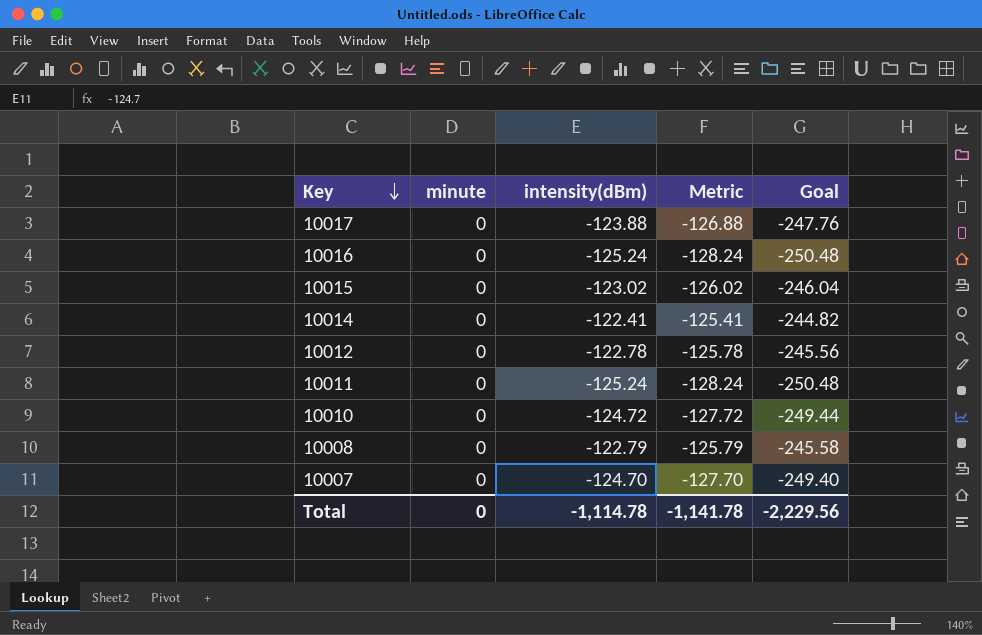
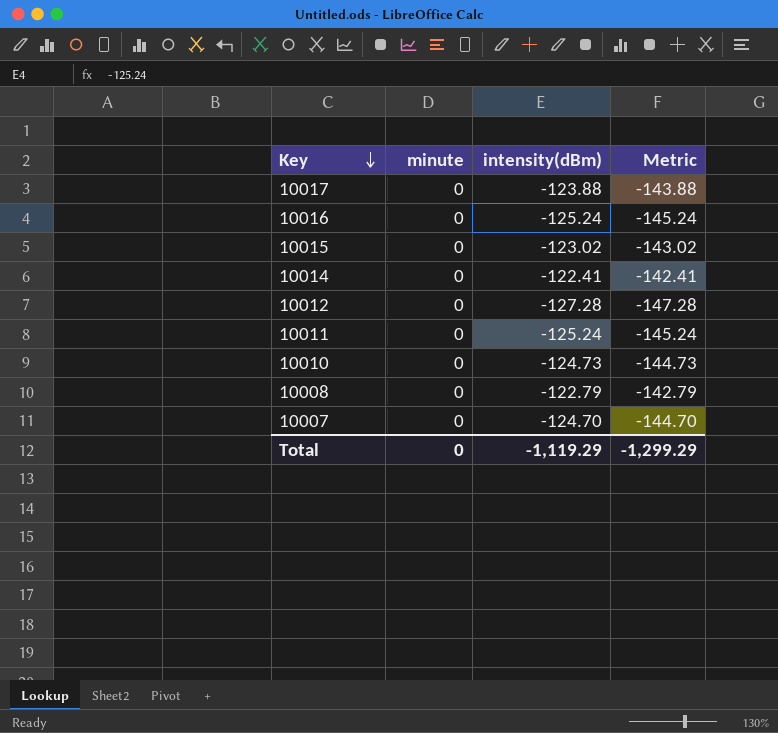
column Goal | formula: [intensity(dBm)] * 2 -> none
column Metric | formula: [intensity(dBm)] - 3 -> [intensity(dBm)] - 20
10012 | intensity(dBm): -122.78 -> -127.28
10010 | intensity(dBm): -124.72 -> -124.73
Total | intensity(dBm): -1,114.78 -> -1,119.29
Total | Metric: -1,141.78 -> -1,299.29

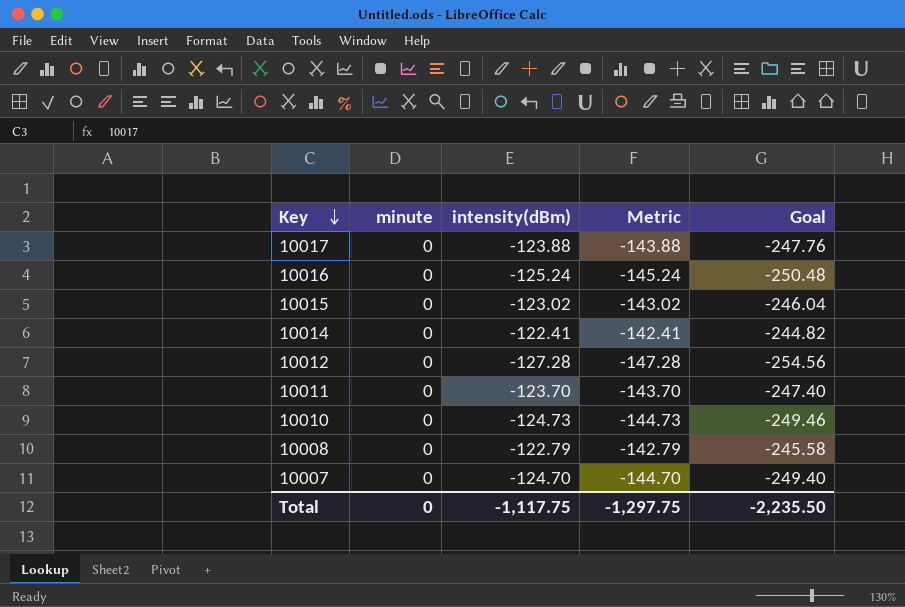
column Goal | formula: none -> [intensity(dBm)] * 2
10011 | intensity(dBm): -125.24 -> -123.70
10011 | Metric: -145.24 -> -143.70
Total | intensity(dBm): -1,119.29 -> -1,117.75
Total | Metric: -1,299.29 -> -1,297.75

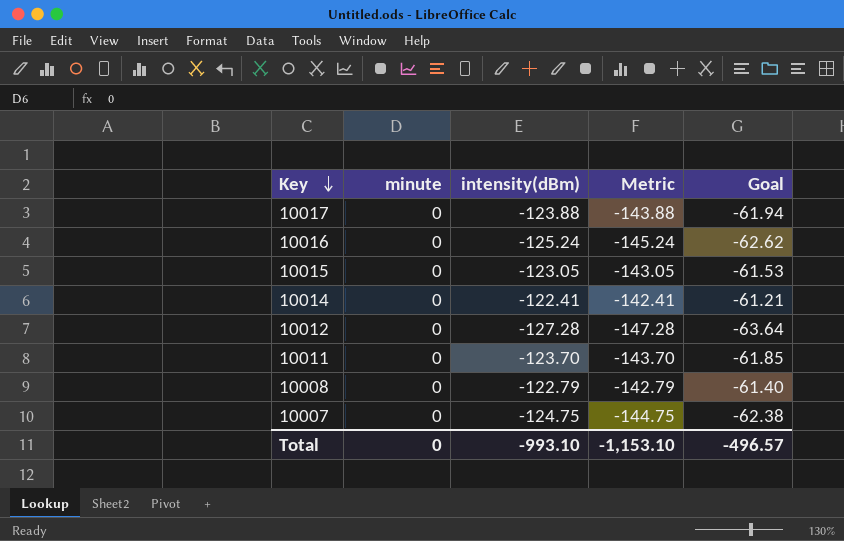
column Goal | formula: [intensity(dBm)] * 2 -> [intensity(dBm)] * 0.5
row 10010: 0 | -124.73 | -144.73 | -249.46 -> none
10015 | intensity(dBm): -123.02 -> -123.05
10015 | Metric: -143.02 -> -143.05
10007 | intensity(dBm): -124.70 -> -124.75
10007 | Metric: -144.70 -> -144.75
Total | intensity(dBm): -1,117.75 -> -993.10
Total | Metric: -1,297.75 -> -1,153.10
Total | Goal: -2,235.50 -> -496.57

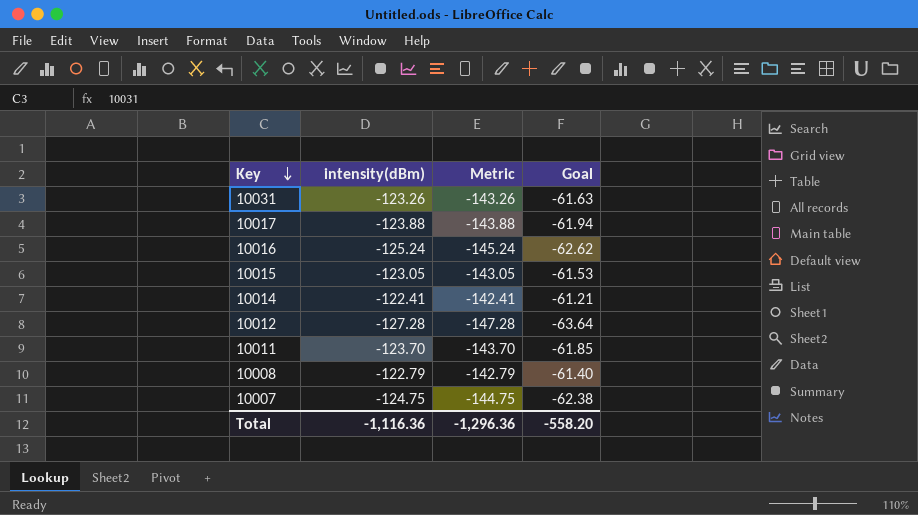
column minute | position: 2 -> none
row 10031: none -> -123.26 | -143.26 | -61.63
Total | intensity(dBm): -993.10 -> -1,116.36
Total | Metric: -1,153.10 -> -1,296.36
Total | Goal: -496.57 -> -558.20

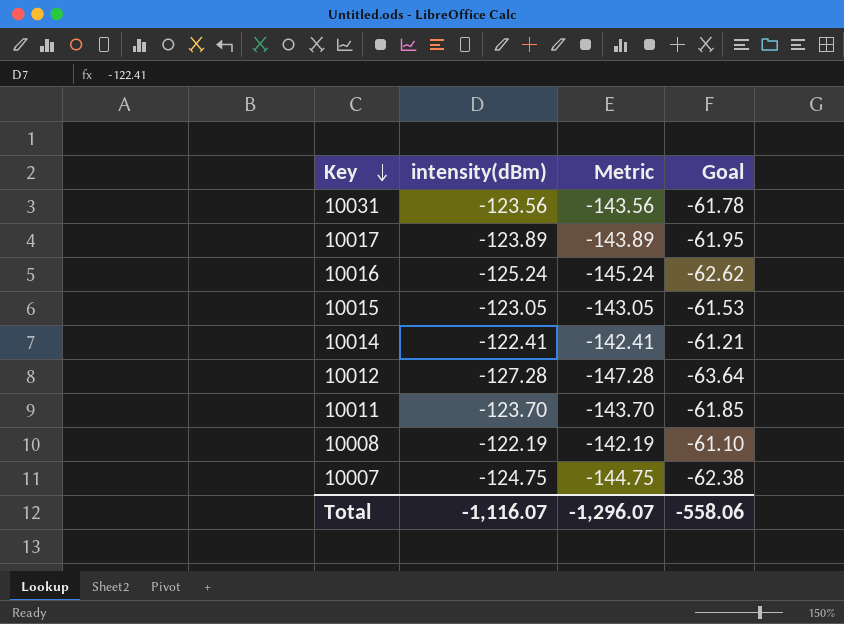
10031 | intensity(dBm): -123.26 -> -123.56
10031 | Metric: -143.26 -> -143.56
10031 | Goal: -61.63 -> -61.78
10017 | intensity(dBm): -123.88 -> -123.89
10017 | Metric: -143.88 -> -143.89
10017 | Goal: -61.94 -> -61.95
10008 | intensity(dBm): -122.79 -> -122.19
10008 | Metric: -142.79 -> -142.19
10008 | Goal: -61.40 -> -61.10
Total | intensity(dBm): -1,116.36 -> -1,116.07
Total | Metric: -1,296.36 -> -1,296.07
Total | Goal: -558.20 -> -558.06

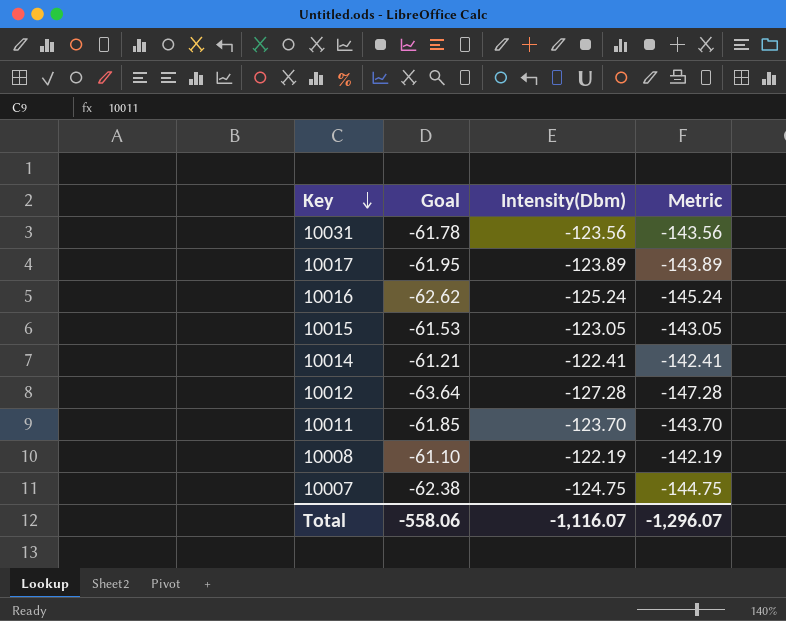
column Goal | position: 4 -> 2
column name: intensity(dBm) -> Intensity(Dbm)

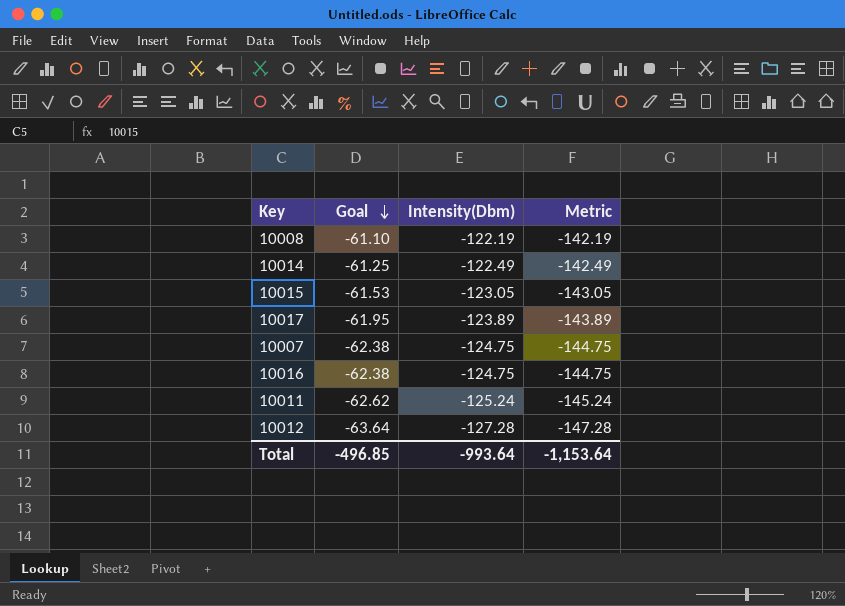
row order: Key descending -> Goal descending
row 10031: -61.78 | -123.56 | -143.56 -> none
10014 | Goal: -61.21 -> -61.25
10014 | Intensity(Dbm): -122.41 -> -122.49
10014 | Metric: -142.41 -> -142.49
10016 | Goal: -62.62 -> -62.38
10016 | Intensity(Dbm): -125.24 -> -124.75
10016 | Metric: -145.24 -> -144.75
10011 | Goal: -61.85 -> -62.62
10011 | Intensity(Dbm): -123.70 -> -125.24
10011 | Metric: -143.70 -> -145.24
Total | Goal: -558.06 -> -496.85
Total | Intensity(Dbm): -1,116.07 -> -993.64
Total | Metric: -1,296.07 -> -1,153.64

